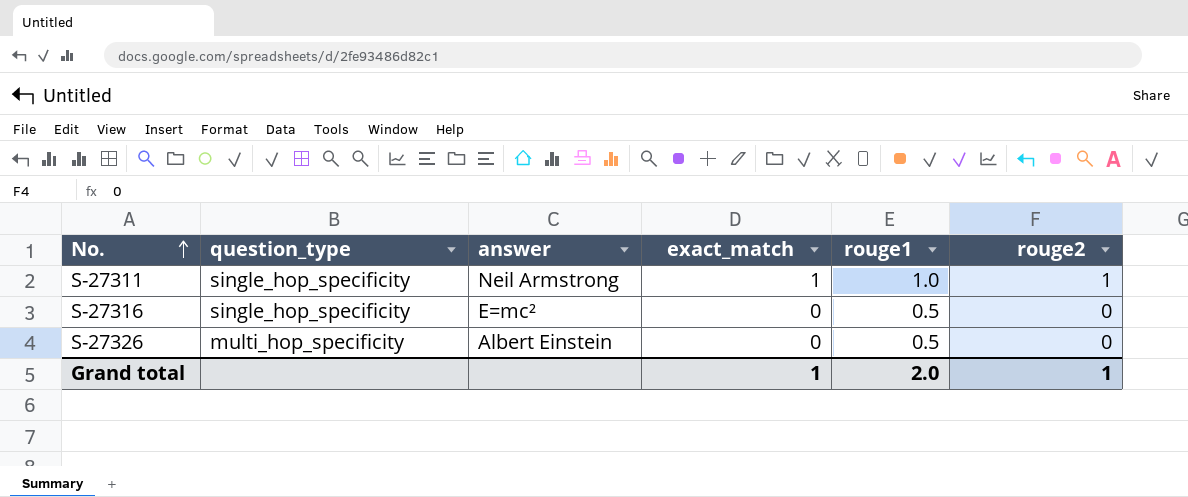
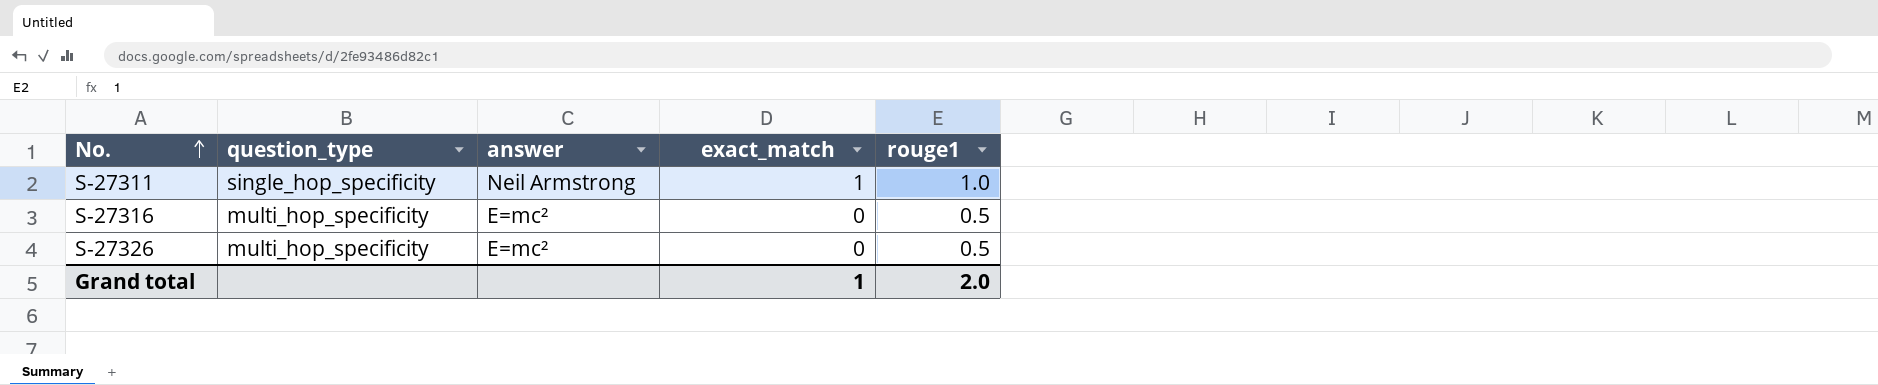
column rouge2 | position: 6 -> none
S-27316 | question_type: single_hop_specificity -> multi_hop_specificity
S-27326 | answer: Albert Einstein -> E=mc²

